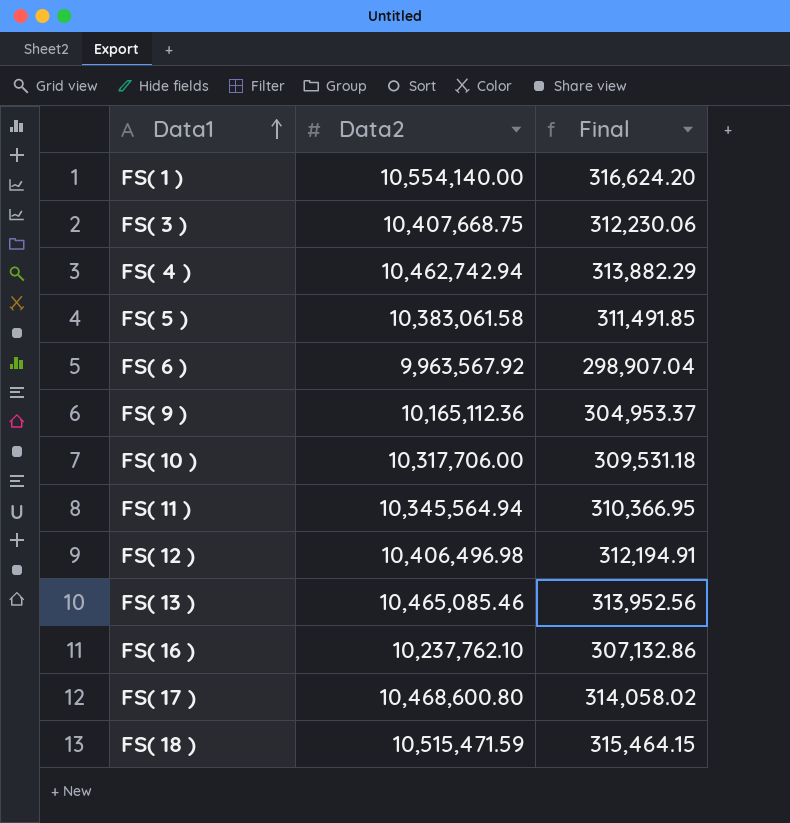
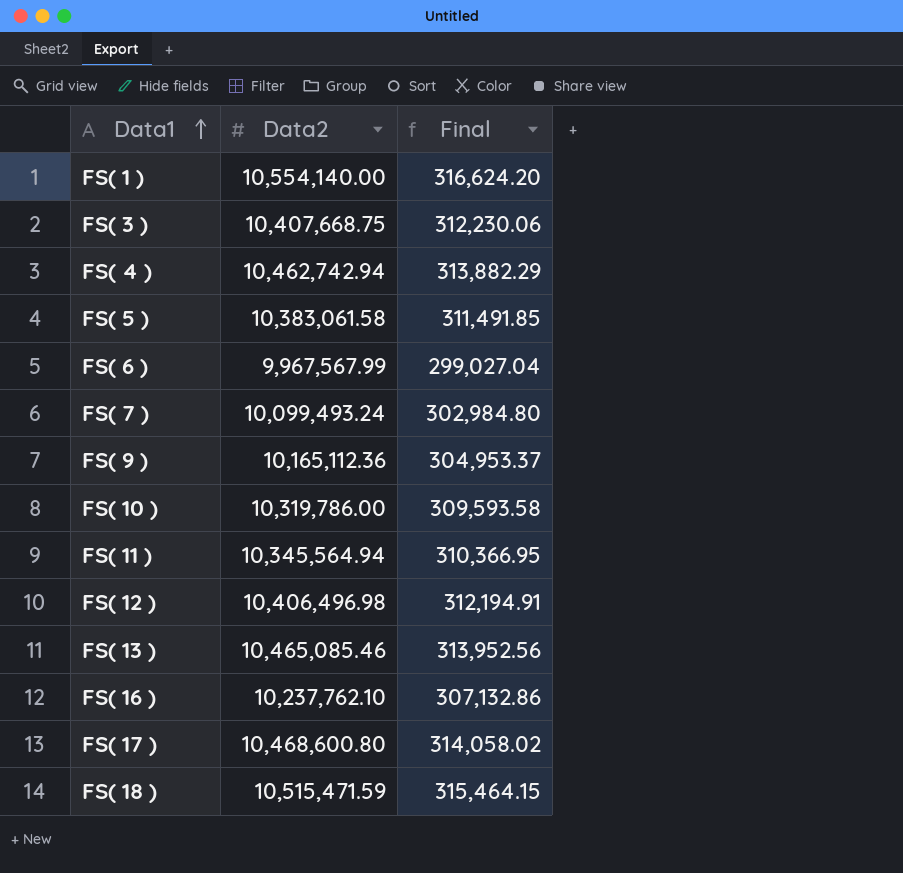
FS( 6 ) | Data2: 9,963,567.92 -> 9,967,567.99
FS( 6 ) | Final: 298,907.04 -> 299,027.04
row FS( 7 ): none -> 10,099,493.24 | 302,984.80
FS( 10 ) | Data2: 10,317,706.00 -> 10,319,786.00
FS( 10 ) | Final: 309,531.18 -> 309,593.58

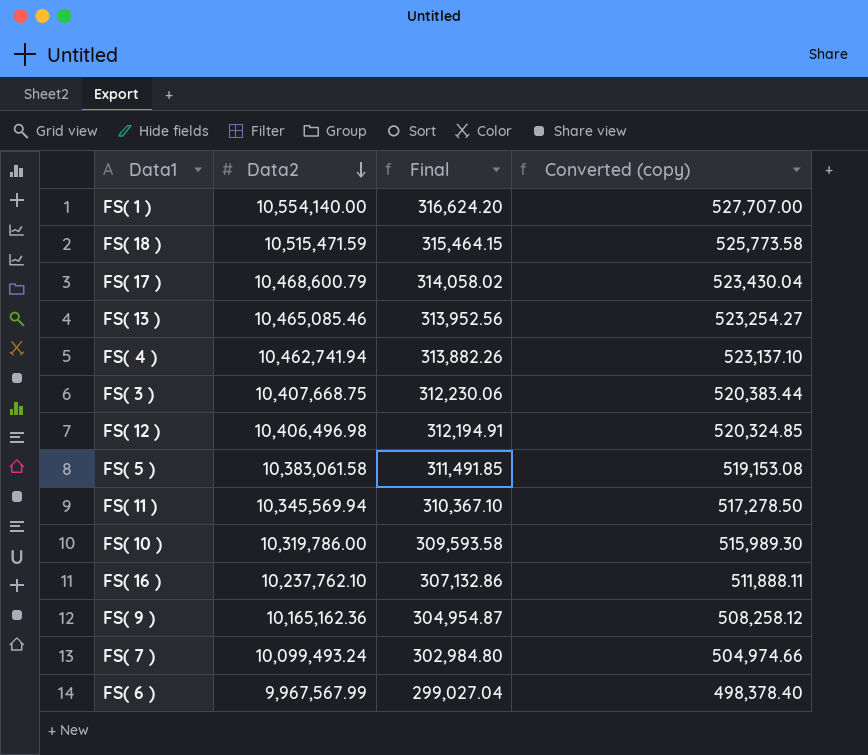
row order: Data1 ascending -> Data2 descending
column Converted (copy) | formula: none -> [Data2] * 0.05
FS( 17 ) | Data2: 10,468,600.80 -> 10,468,600.79
FS( 4 ) | Data2: 10,462,742.94 -> 10,462,741.94
FS( 4 ) | Final: 313,882.29 -> 313,882.26
FS( 11 ) | Data2: 10,345,564.94 -> 10,345,569.94
FS( 11 ) | Final: 310,366.95 -> 310,367.10
FS( 9 ) | Data2: 10,165,112.36 -> 10,165,162.36
FS( 9 ) | Final: 304,953.37 -> 304,954.87

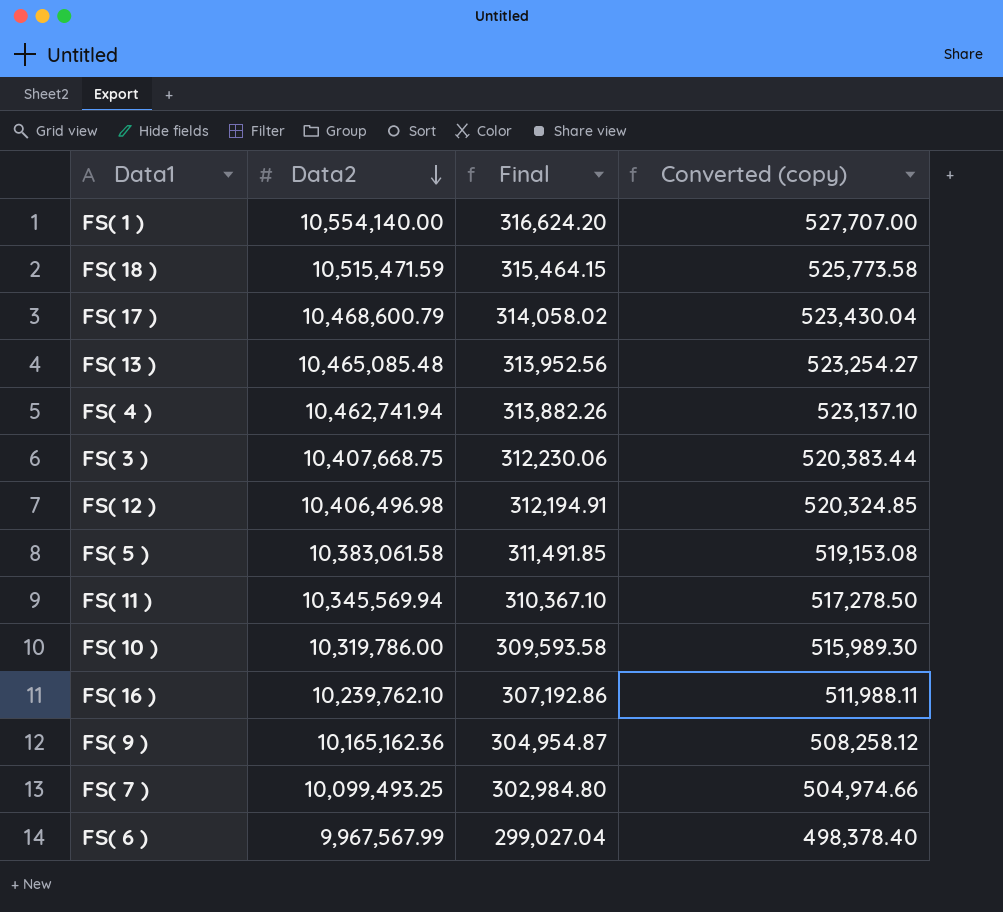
FS( 13 ) | Data2: 10,465,085.46 -> 10,465,085.48
FS( 16 ) | Data2: 10,237,762.10 -> 10,239,762.10
FS( 16 ) | Final: 307,132.86 -> 307,192.86
FS( 16 ) | Converted (copy): 511,888.11 -> 511,988.11
FS( 7 ) | Data2: 10,099,493.24 -> 10,099,493.25

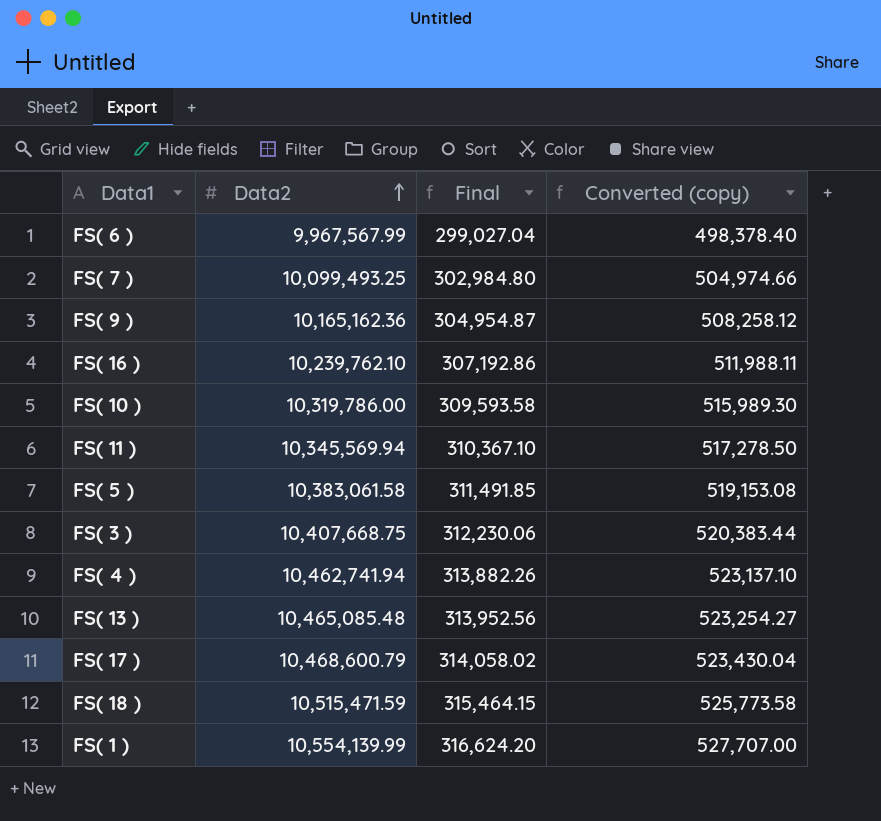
row order: Data2 descending -> Data2 ascending
row FS( 12 ): 10,406,496.98 | 312,194.91 | 520,324.85 -> none
FS( 1 ) | Data2: 10,554,140.00 -> 10,554,139.99

